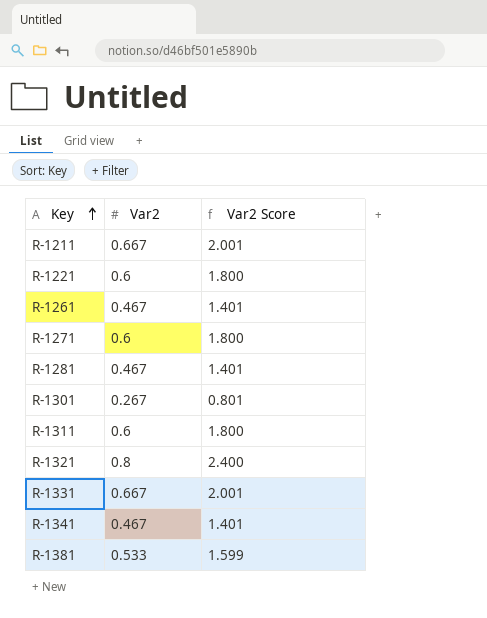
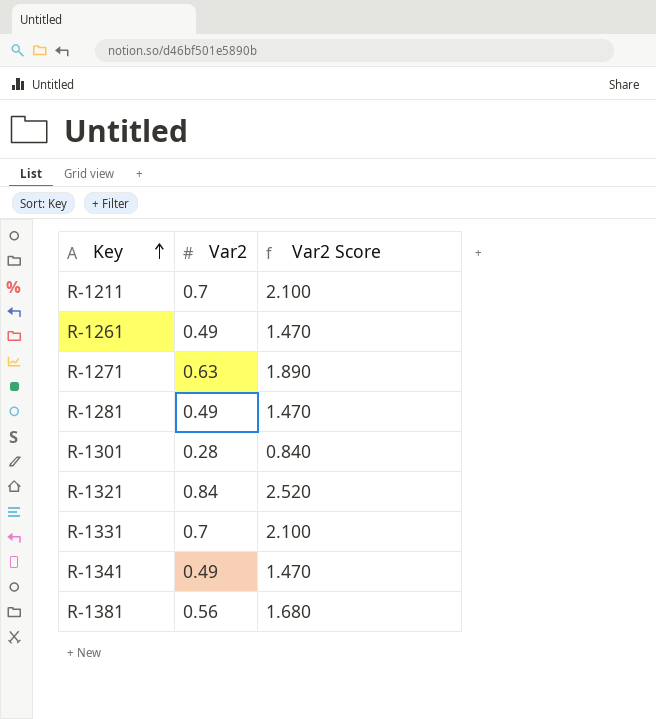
row R-1221: 0.6 | 1.800 -> none
row R-1311: 0.6 | 1.800 -> none
R-1211 | Var2: 0.667 -> 0.7
R-1211 | Var2 Score: 2.001 -> 2.100
R-1261 | Var2: 0.467 -> 0.49
R-1261 | Var2 Score: 1.401 -> 1.470
R-1271 | Var2: 0.6 -> 0.63
R-1271 | Var2 Score: 1.800 -> 1.890
R-1281 | Var2: 0.467 -> 0.49
R-1281 | Var2 Score: 1.401 -> 1.470
R-1301 | Var2: 0.267 -> 0.28
R-1301 | Var2 Score: 0.801 -> 0.840
R-1321 | Var2: 0.8 -> 0.84
R-1321 | Var2 Score: 2.400 -> 2.520
R-1331 | Var2: 0.667 -> 0.7
R-1331 | Var2 Score: 2.001 -> 2.100
R-1341 | Var2: 0.467 -> 0.49
R-1341 | Var2 Score: 1.401 -> 1.470
R-1381 | Var2: 0.533 -> 0.56
R-1381 | Var2 Score: 1.599 -> 1.680

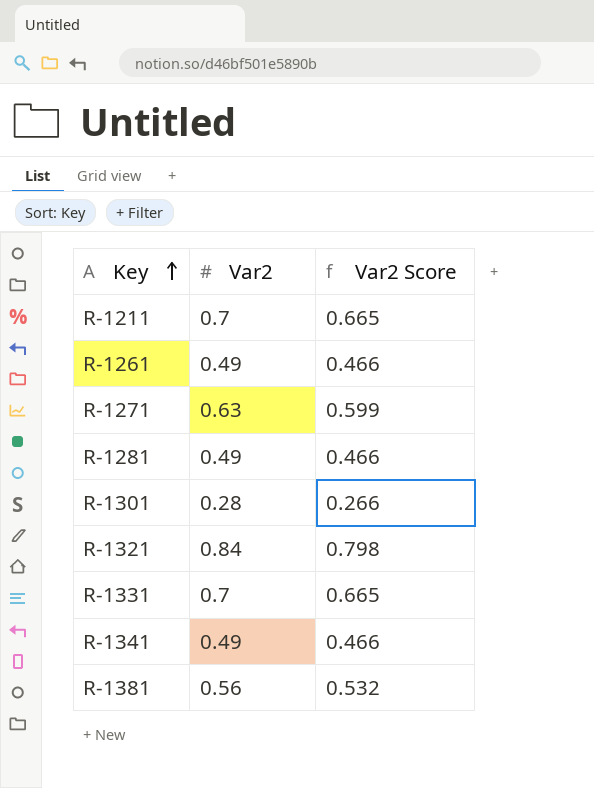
column Var2 Score | formula: [Var2] * 3 -> [Var2] * 0.95

